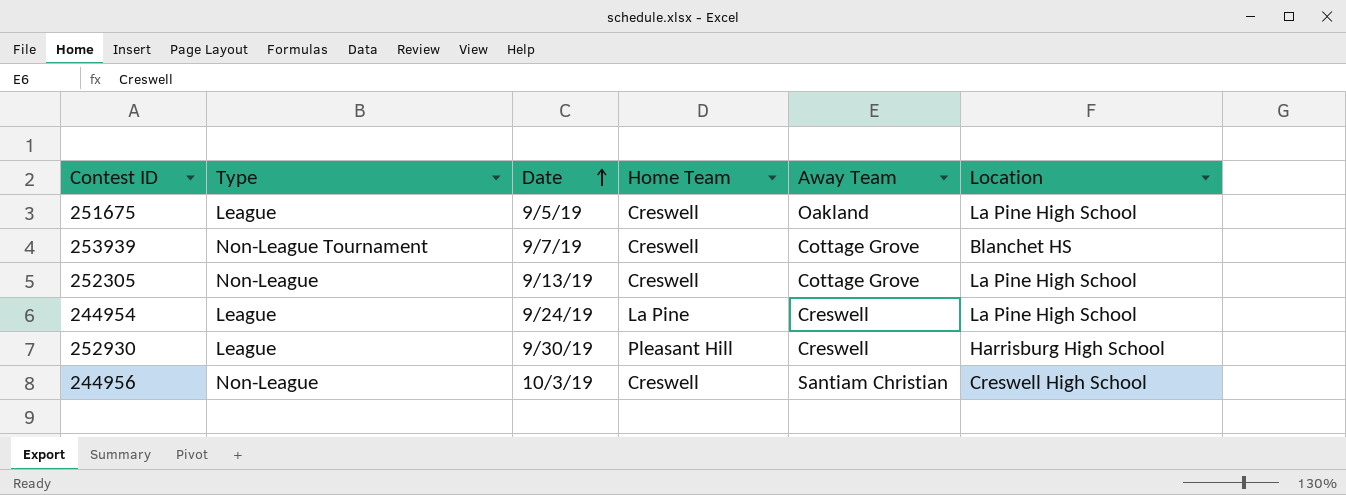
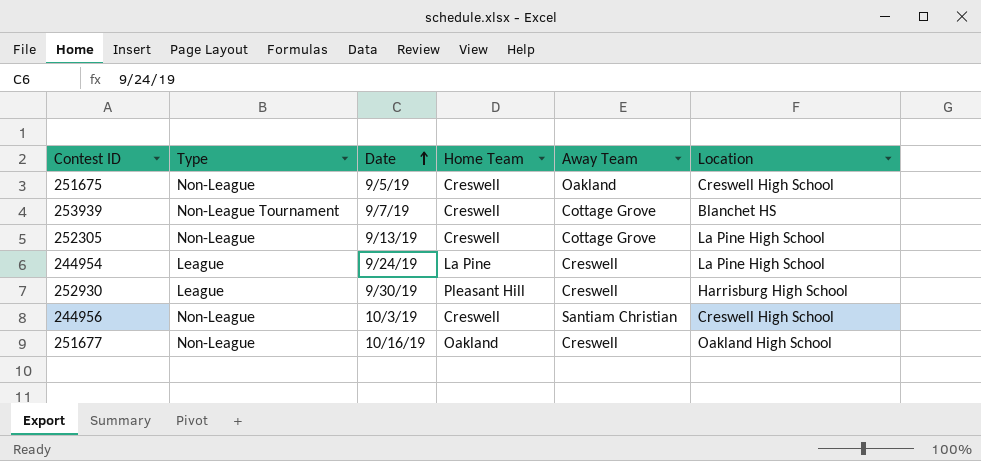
251675 | Type: League -> Non-League
251675 | Location: La Pine High School -> Creswell High School
row 251677: none -> Non-League | 10/16/19 | Oakland | Creswell | Oakland High School

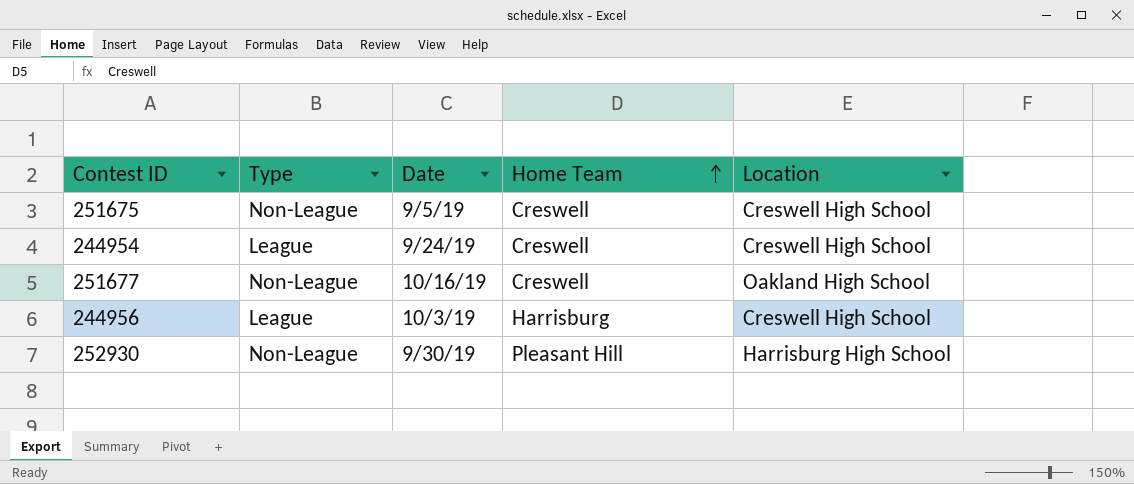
row order: Date ascending -> Home Team ascending
column Away Team | position: 5 -> none
row 253939: Non-League Tournament | 9/7/19 | Creswell | Cottage Grove | Blanchet HS -> none
row 252305: Non-League | 9/13/19 | Creswell | Cottage Grove | La Pine High School -> none
244954 | Home Team: La Pine -> Creswell
244954 | Location: La Pine High School -> Creswell High School
251677 | Home Team: Oakland -> Creswell
244956 | Type: Non-League -> League
244956 | Home Team: Creswell -> Harrisburg
252930 | Type: League -> Non-League

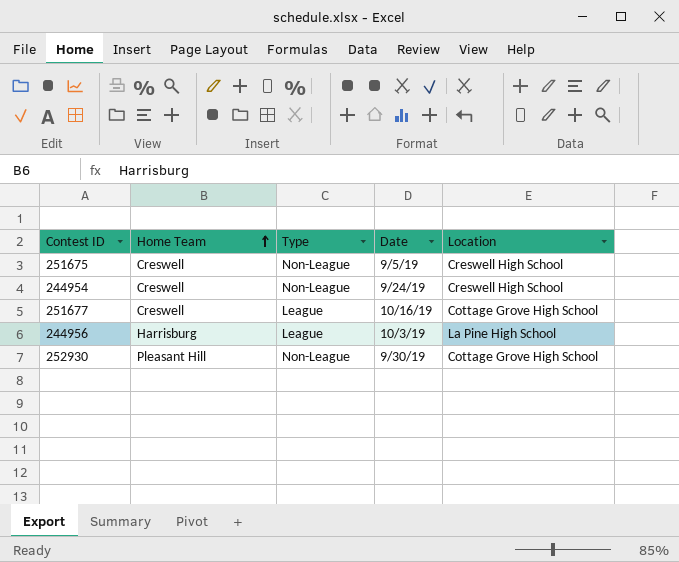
column Home Team | position: 4 -> 2
244954 | Type: League -> Non-League
251677 | Type: Non-League -> League
251677 | Location: Oakland High School -> Cottage Grove High School
244956 | Location: Creswell High School -> La Pine High School
252930 | Location: Harrisburg High School -> Cottage Grove High School

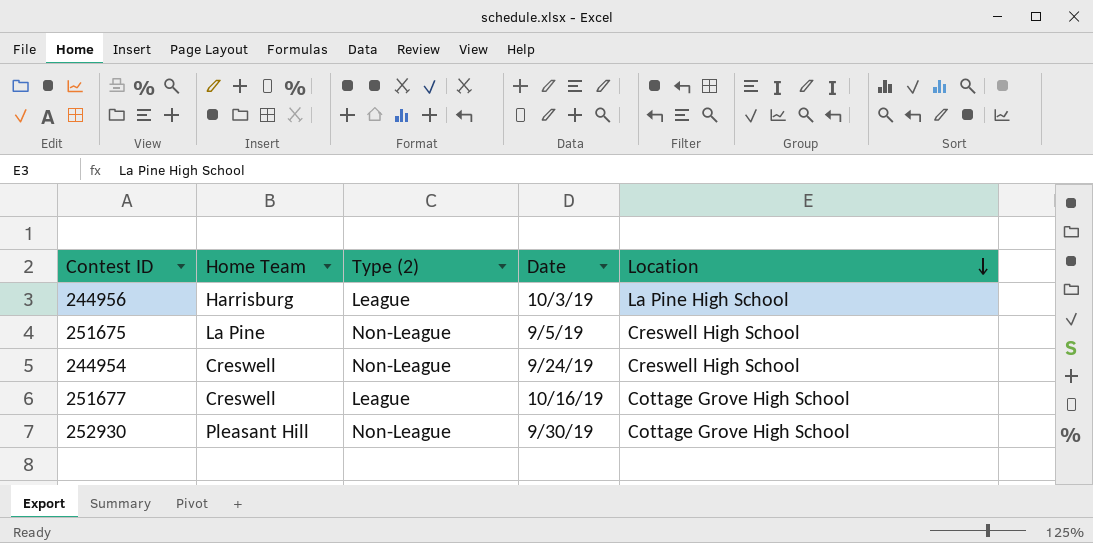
row order: Home Team ascending -> Location descending
column name: Type -> Type (2)
251675 | Home Team: Creswell -> La Pine

